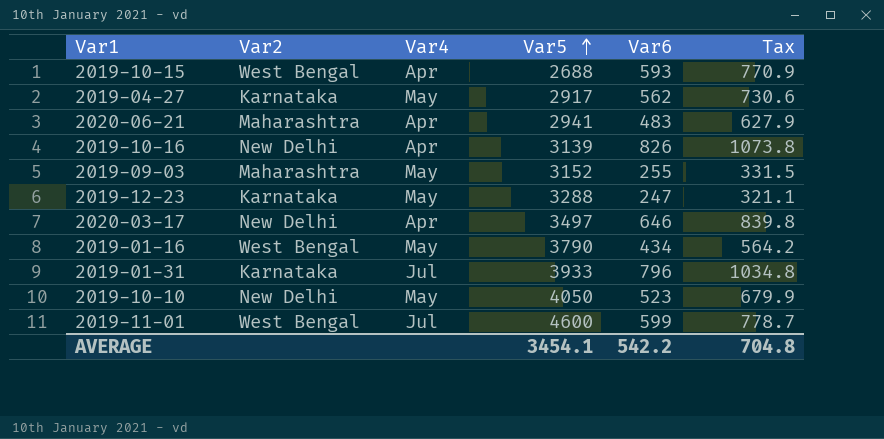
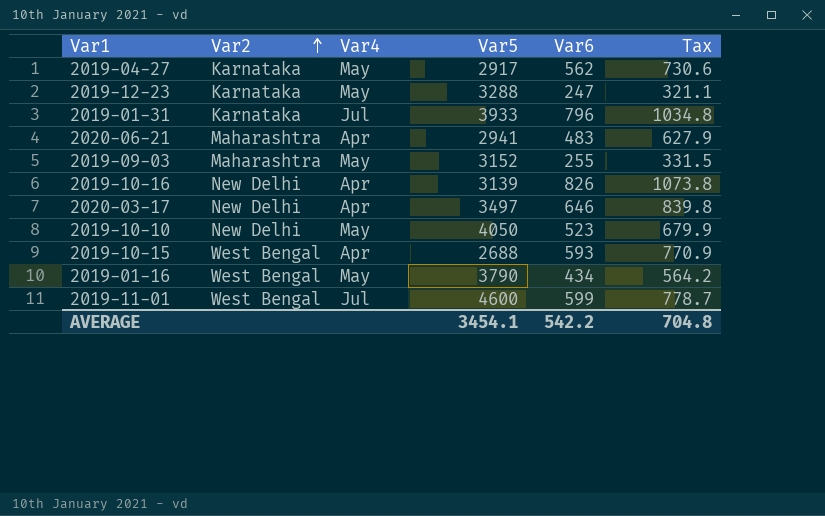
row order: Var5 ascending -> Var2 ascending

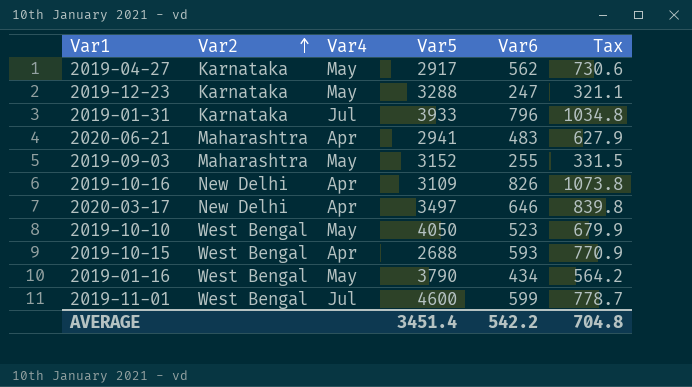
2019-10-16 | Var5: 3139 -> 3109
2019-10-10 | Var2: New Delhi -> West Bengal
AVERAGE | Var5: 3454.1 -> 3451.4

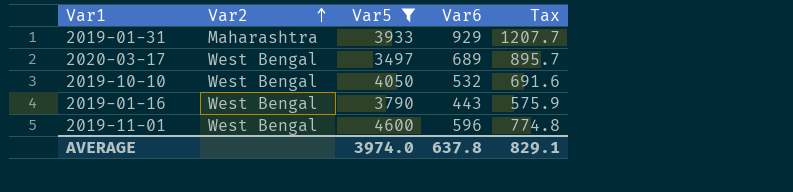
filter: none -> Var5 >= 3497
column Var4 | position: 3 -> none
2019-01-31 | Var2: Karnataka -> Maharashtra
2019-01-31 | Var6: 796 -> 929
2019-01-31 | Tax: 1034.8 -> 1207.7
2020-03-17 | Var2: New Delhi -> West Bengal
2020-03-17 | Var6: 646 -> 689
2020-03-17 | Tax: 839.8 -> 895.7
2019-10-10 | Var6: 523 -> 532
2019-10-10 | Tax: 679.9 -> 691.6
2019-01-16 | Var6: 434 -> 443
2019-01-16 | Tax: 564.2 -> 575.9
2019-11-01 | Var6: 599 -> 596
2019-11-01 | Tax: 778.7 -> 774.8
AVERAGE | Var5: 3451.4 -> 3974.0
AVERAGE | Var6: 542.2 -> 637.8
AVERAGE | Tax: 704.8 -> 829.1

